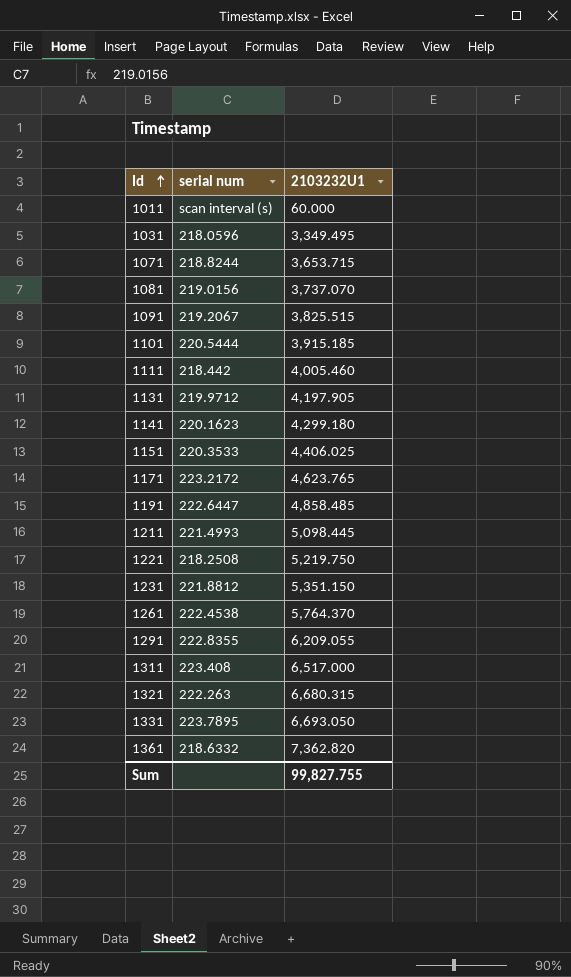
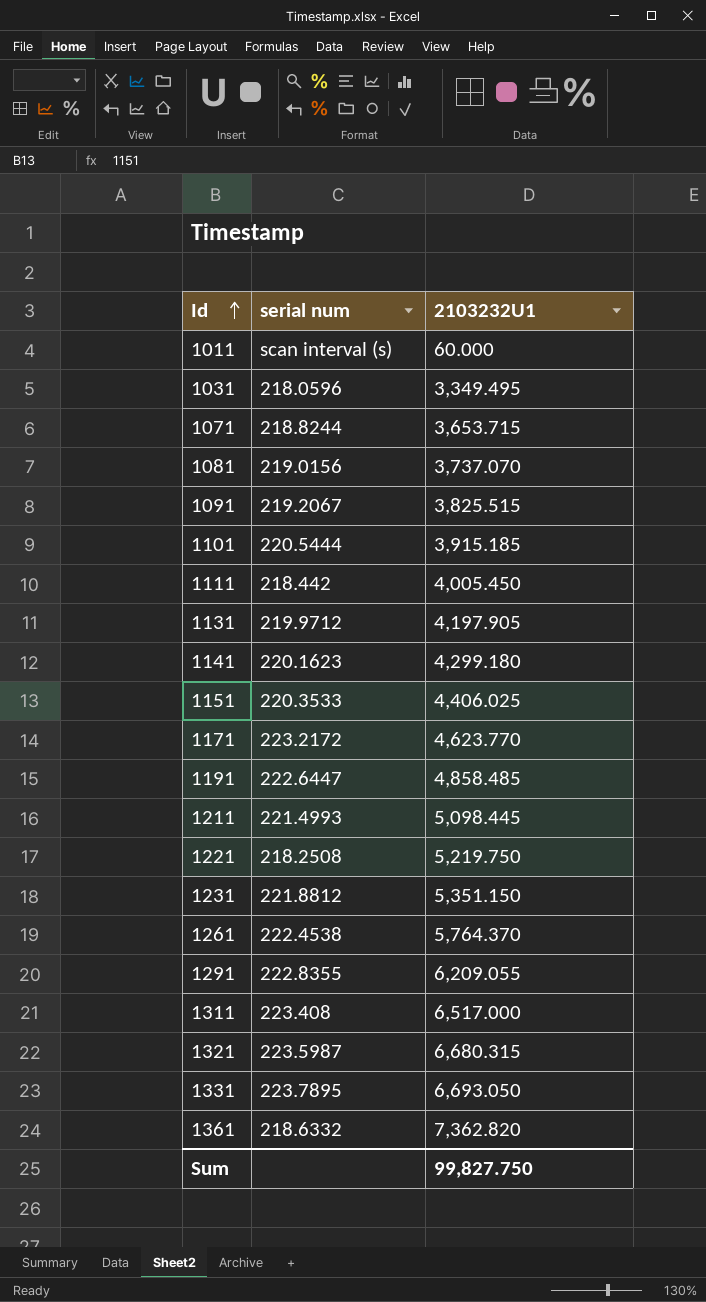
1111 | 2103232U1: 4,005.460 -> 4,005.450
1171 | 2103232U1: 4,623.765 -> 4,623.770
1321 | serial num: 222.263 -> 223.5987
Sum | 2103232U1: 99,827.755 -> 99,827.750

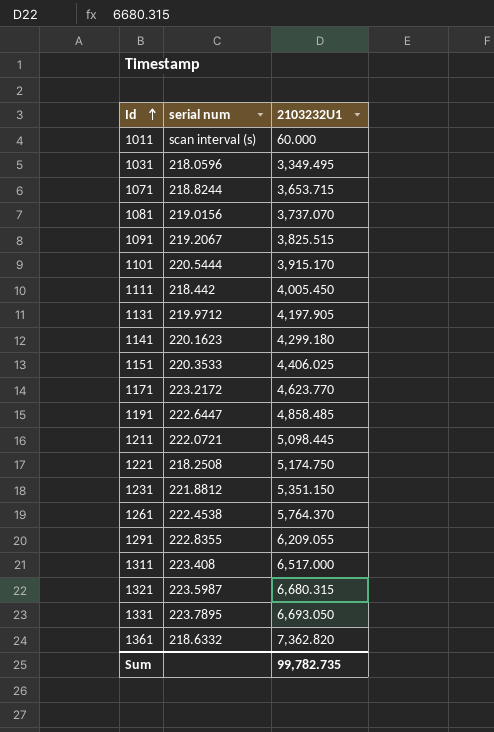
1101 | 2103232U1: 3,915.185 -> 3,915.170
1211 | serial num: 221.4993 -> 222.0721
1221 | 2103232U1: 5,219.750 -> 5,174.750
Sum | 2103232U1: 99,827.750 -> 99,782.735

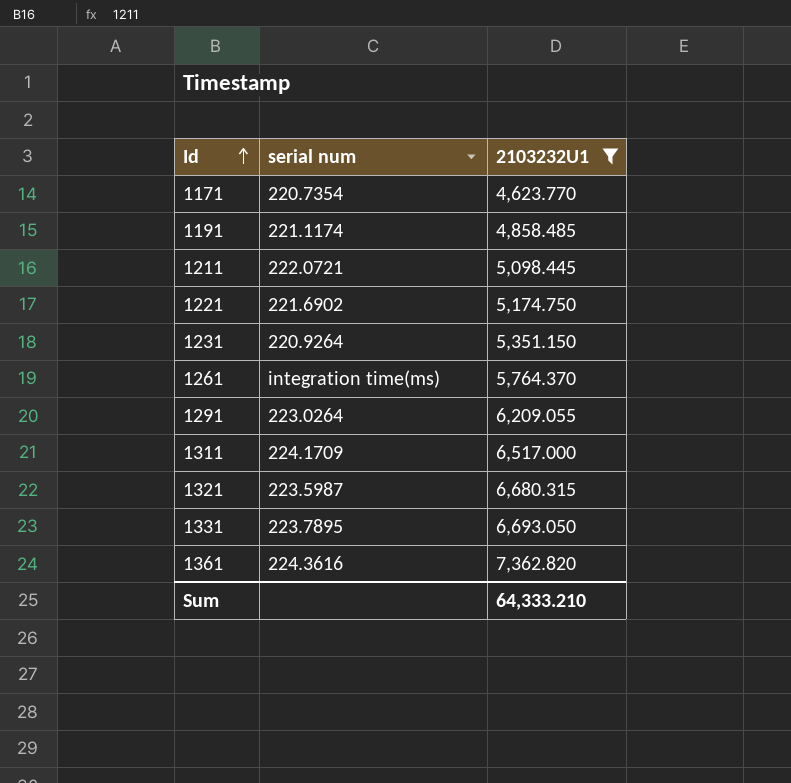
filter: none -> 2103232U1 >= 4,623.770
1171 | serial num: 223.2172 -> 220.7354
1191 | serial num: 222.6447 -> 221.1174
1221 | serial num: 218.2508 -> 221.6902
1231 | serial num: 221.8812 -> 220.9264
1261 | serial num: 222.4538 -> integration time(ms)
1291 | serial num: 222.8355 -> 223.0264
1311 | serial num: 223.408 -> 224.1709
1361 | serial num: 218.6332 -> 224.3616
Sum | 2103232U1: 99,782.735 -> 64,333.210

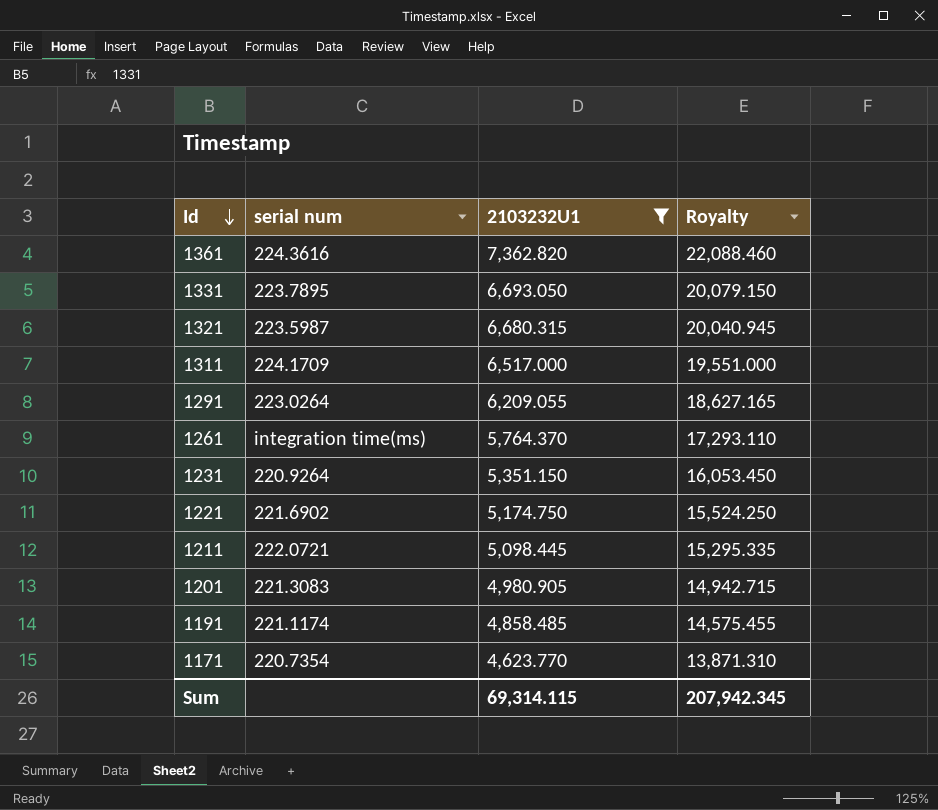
row order: Id ascending -> Id descending
column Royalty | formula: none -> [2103232U1] * 3
row 1201: none -> 221.3083 | 4,980.905 | 14,942.715
Sum | 2103232U1: 64,333.210 -> 69,314.115

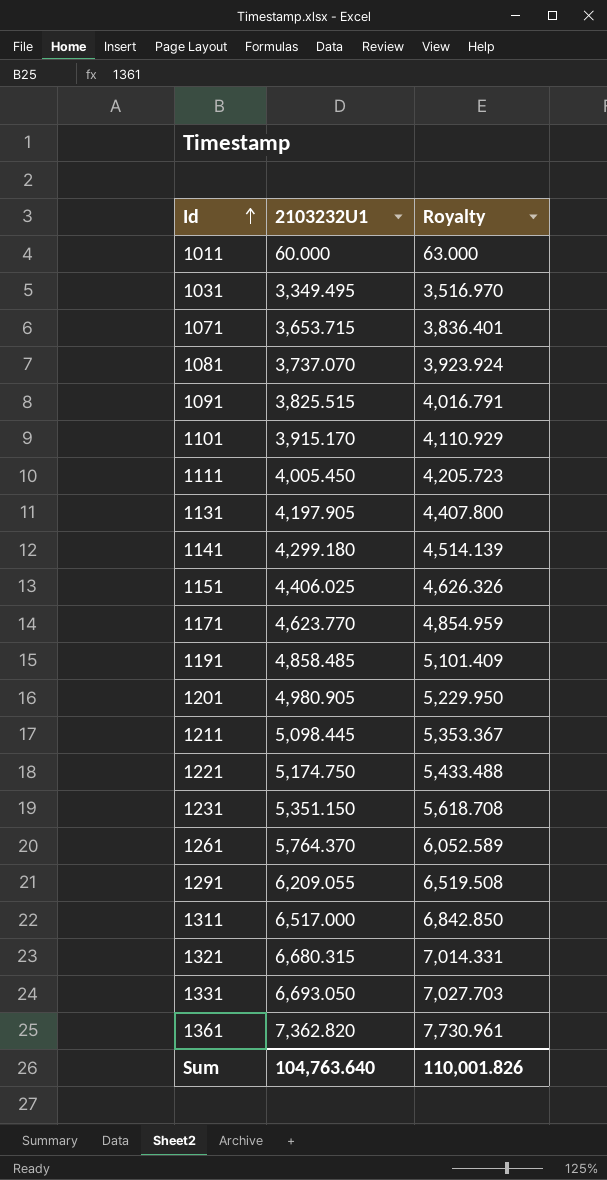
filter: 2103232U1 >= 4,623.770 -> none
row order: Id descending -> Id ascending
column serial num | position: 2 -> none
column Royalty | formula: [2103232U1] * 3 -> [2103232U1] * 1.05
Sum | 2103232U1: 69,314.115 -> 104,763.640
Sum | Royalty: 207,942.345 -> 110,001.826

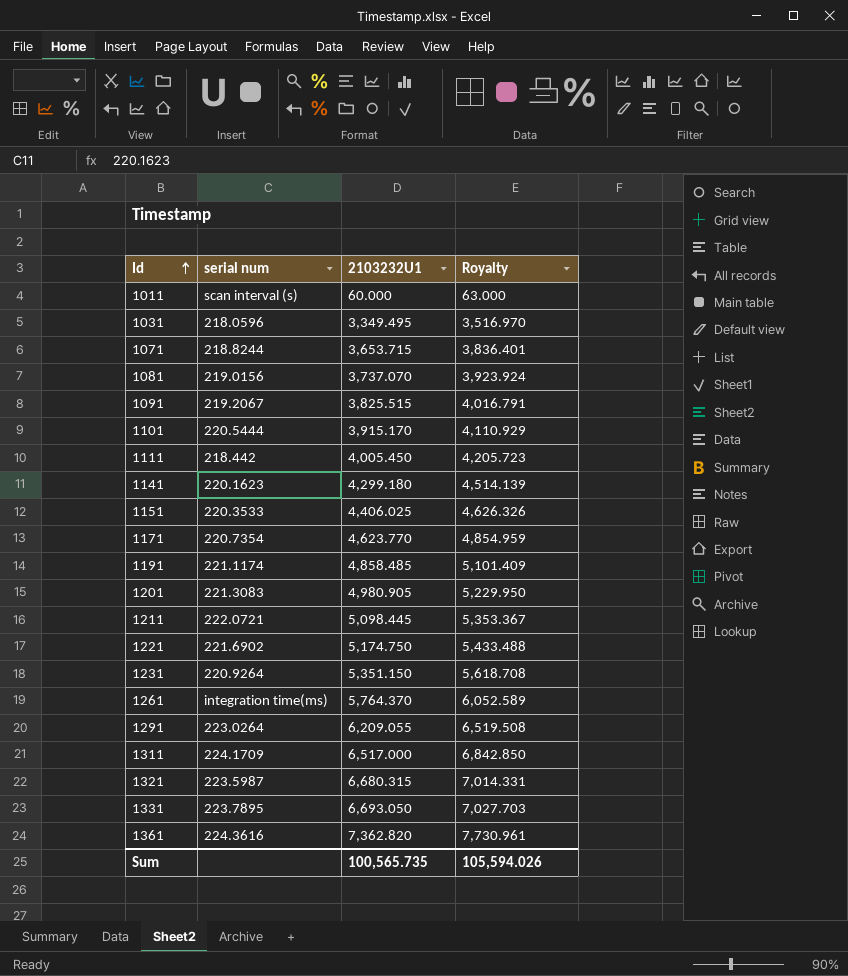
column serial num | position: none -> 2
row 1131: 4,197.905 | 4,407.800 -> none
Sum | 2103232U1: 104,763.640 -> 100,565.735
Sum | Royalty: 110,001.826 -> 105,594.026

